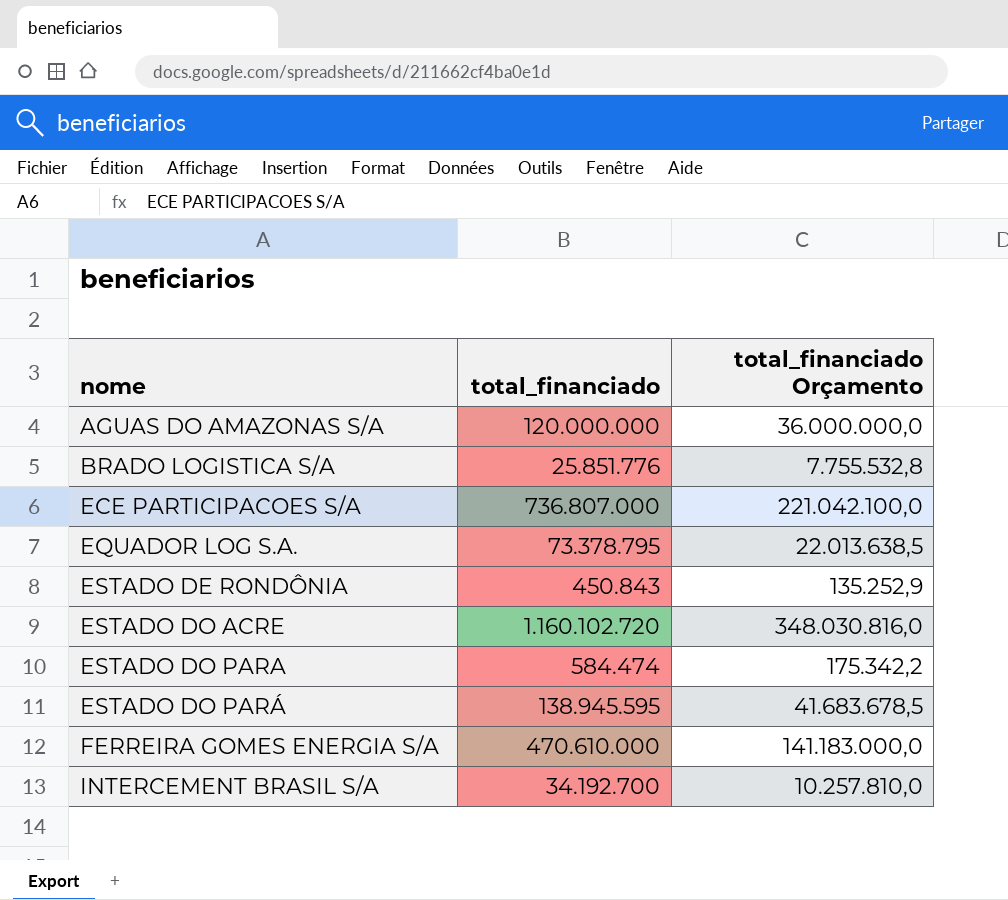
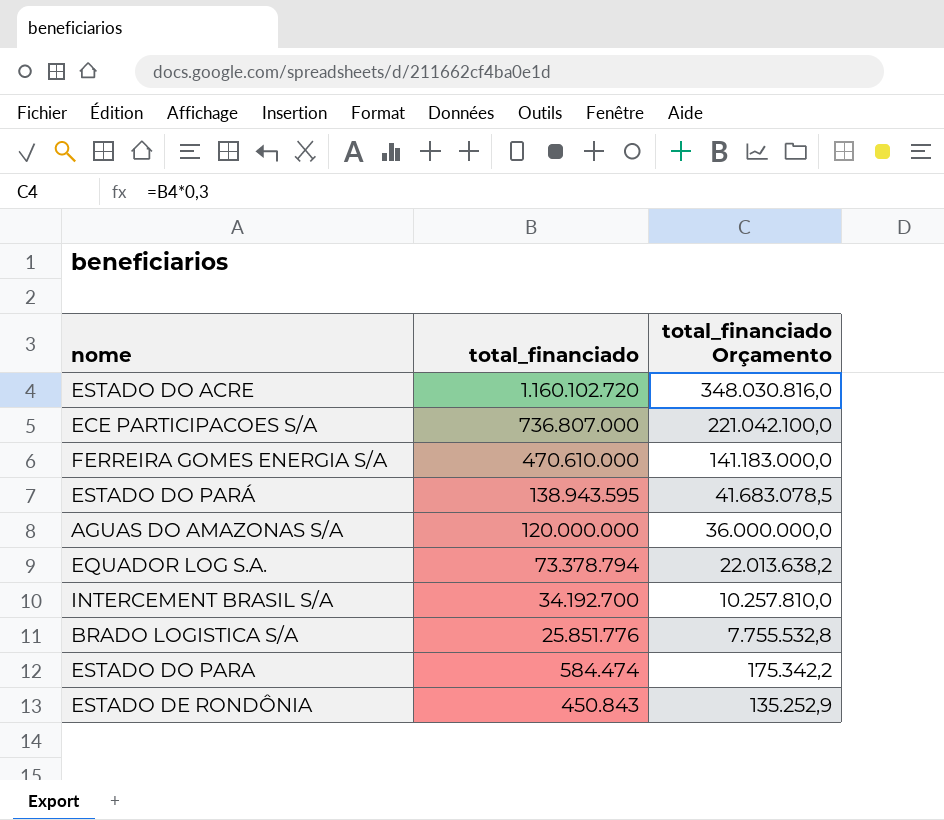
row order: nome ascending -> total_financiado descending
ESTADO DO PARÁ | total_financiado: 138.945.595 -> 138.943.595
ESTADO DO PARÁ | total_financiado Orçamento: 41.683.678,5 -> 41.683.078,5
EQUADOR LOG S.A. | total_financiado: 73.378.795 -> 73.378.794
EQUADOR LOG S.A. | total_financiado Orçamento: 22.013.638,5 -> 22.013.638,2

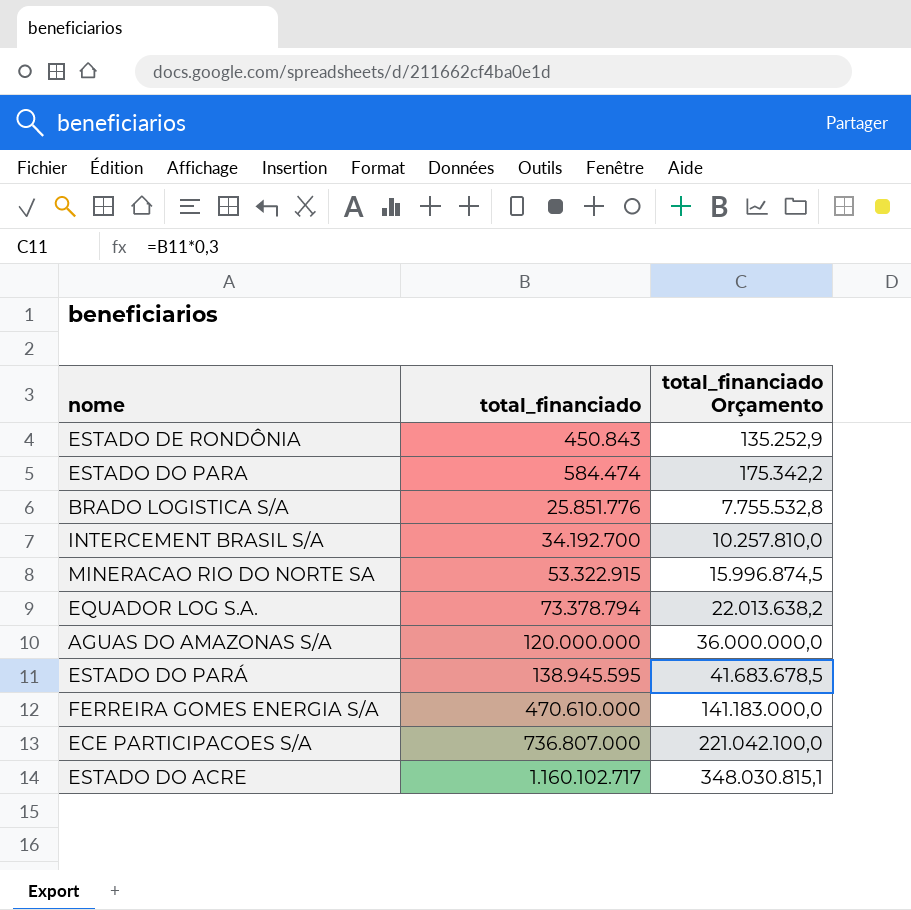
row order: total_financiado descending -> total_financiado ascending
row MINERACAO RIO DO NORTE SA: none -> 53.322.915 | 15.996.874,5
ESTADO DO PARÁ | total_financiado: 138.943.595 -> 138.945.595
ESTADO DO PARÁ | total_financiado Orçamento: 41.683.078,5 -> 41.683.678,5
ESTADO DO ACRE | total_financiado: 1.160.102.720 -> 1.160.102.717
ESTADO DO ACRE | total_financiado Orçamento: 348.030.816,0 -> 348.030.815,1

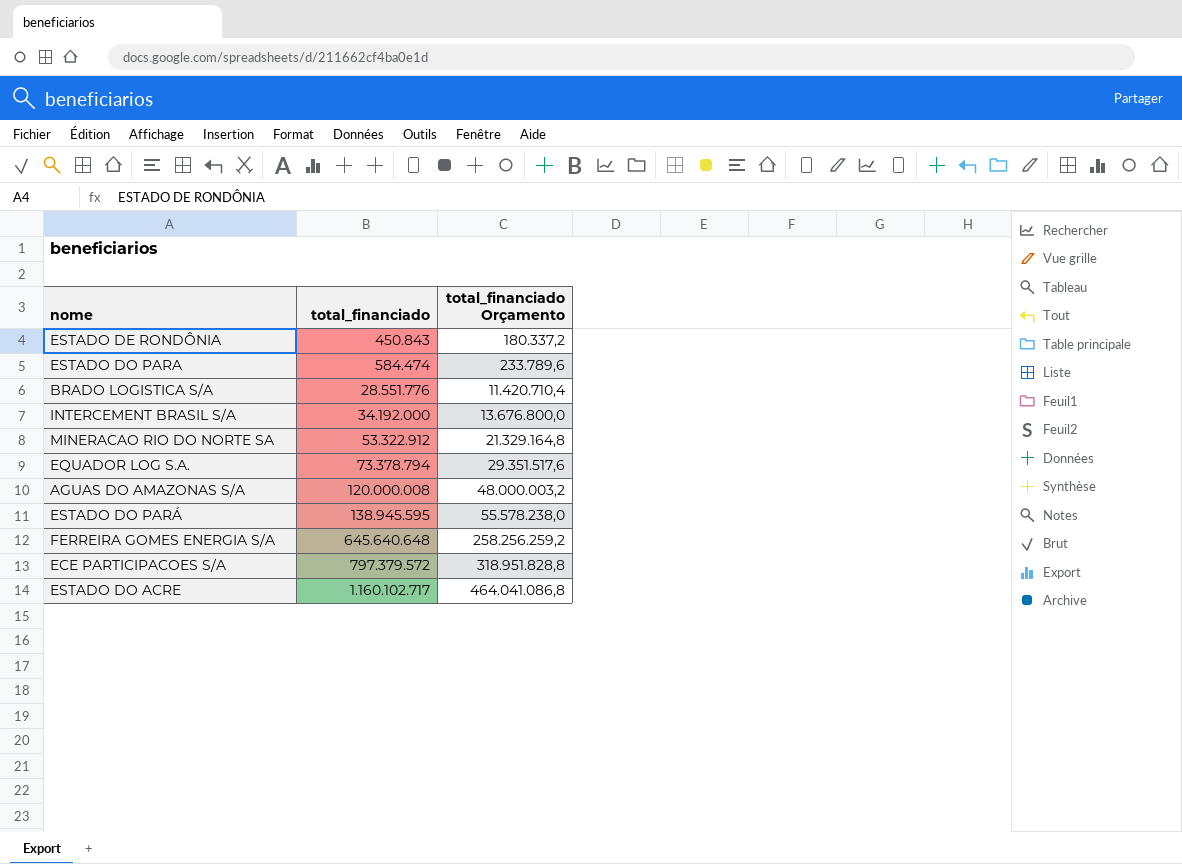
column total_financiado Orçamento | formula: [total_financiado] * 0,3 -> [total_financiado] * 0,4
BRADO LOGISTICA S/A | total_financiado: 25.851.776 -> 28.551.776
INTERCEMENT BRASIL S/A | total_financiado: 34.192.700 -> 34.192.000
MINERACAO RIO DO NORTE SA | total_financiado: 53.322.915 -> 53.322.912
AGUAS DO AMAZONAS S/A | total_financiado: 120.000.000 -> 120.000.008
FERREIRA GOMES ENERGIA S/A | total_financiado: 470.610.000 -> 645.640.648
ECE PARTICIPACOES S/A | total_financiado: 736.807.000 -> 797.379.572

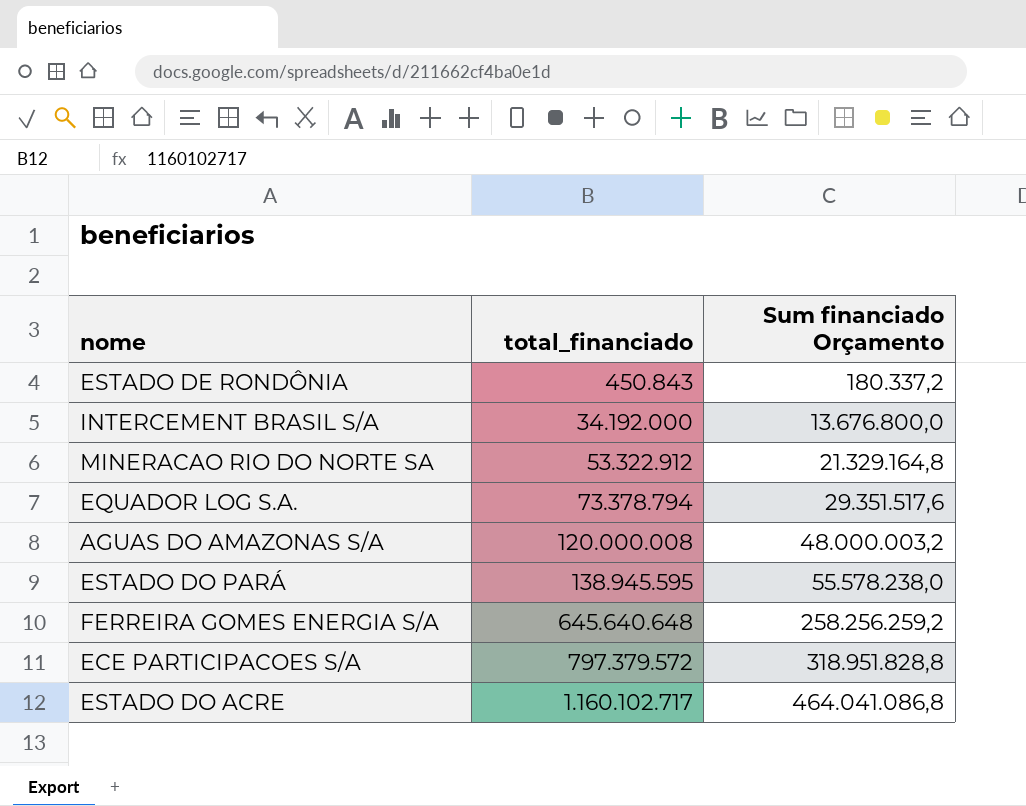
column name: total_financiado Orçamento -> Sum financiado Orçamento
row ESTADO DO PARA: 584.474 | 233.789,6 -> none
row BRADO LOGISTICA S/A: 28.551.776 | 11.420.710,4 -> none

